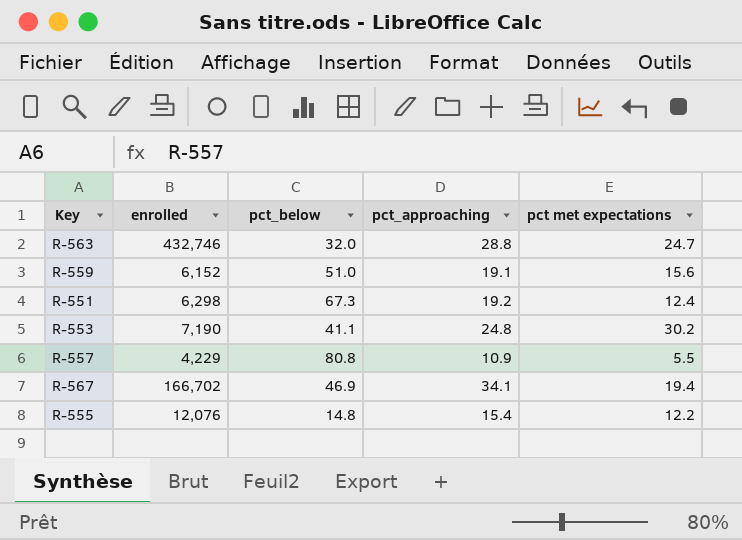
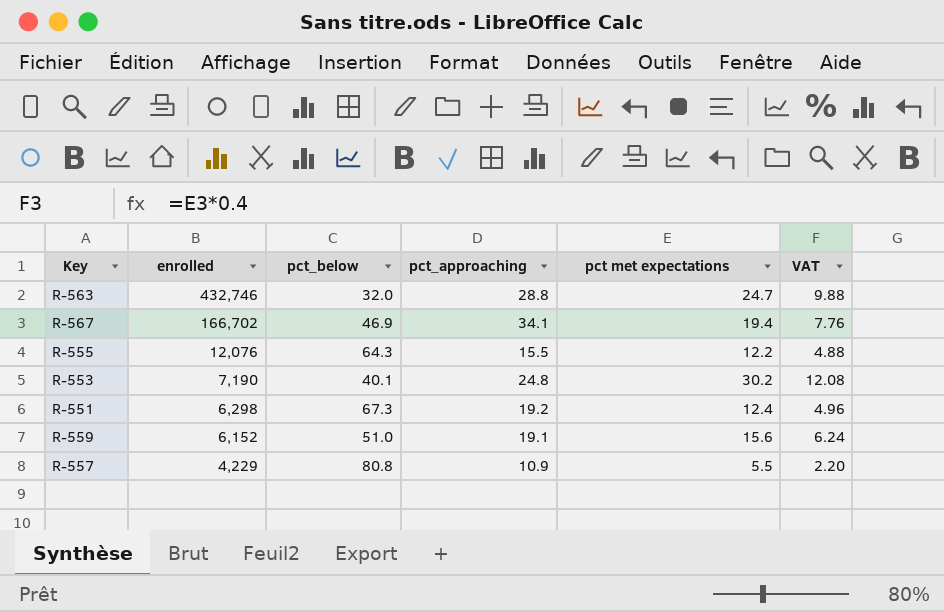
row order: none -> enrolled descending
column VAT | formula: none -> [pct met expectations] * 0.4
R-555 | pct_below: 14.8 -> 64.3
R-555 | pct_approaching: 15.4 -> 15.5
R-553 | pct_below: 41.1 -> 40.1

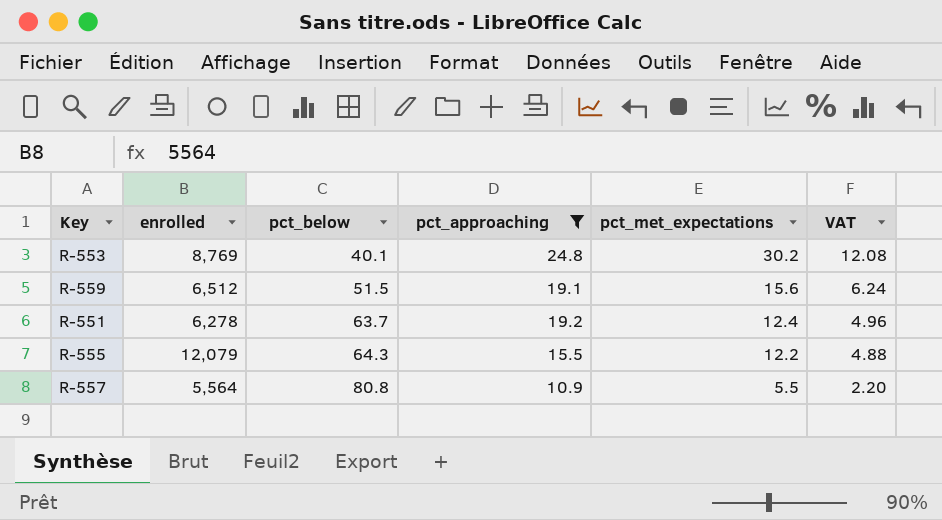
filter: none -> pct_approaching <= 24.8
row order: enrolled descending -> pct_below ascending
column name: pct met expectations -> pct_met_expectations
R-553 | enrolled: 7,190 -> 8,769
R-559 | enrolled: 6,152 -> 6,512
R-559 | pct_below: 51.0 -> 51.5
R-551 | enrolled: 6,298 -> 6,278
R-551 | pct_below: 67.3 -> 63.7
R-555 | enrolled: 12,076 -> 12,079
R-557 | enrolled: 4,229 -> 5,564

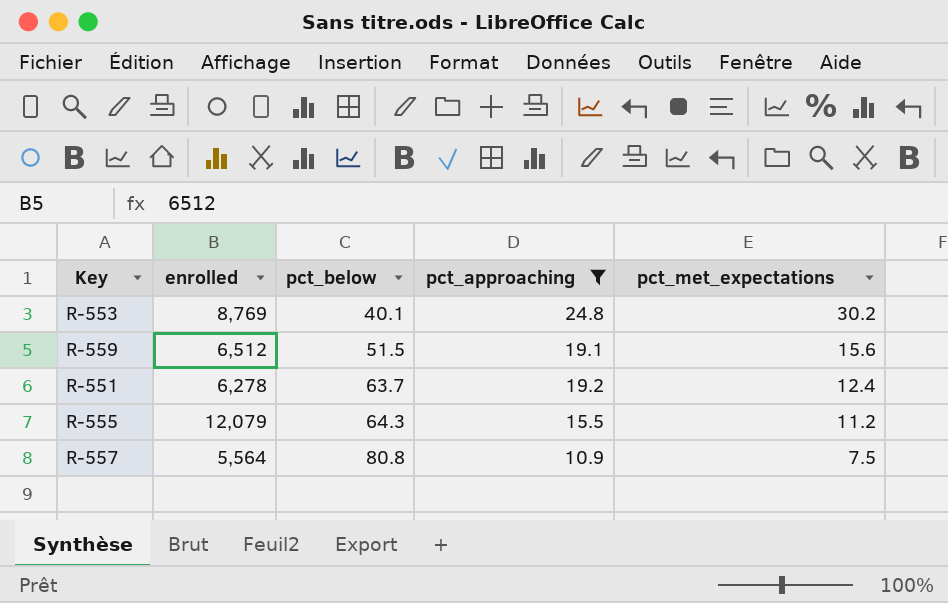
column VAT | formula: [pct_met_expectations] * 0.4 -> none
R-555 | pct_met_expectations: 12.2 -> 11.2
R-557 | pct_met_expectations: 5.5 -> 7.5

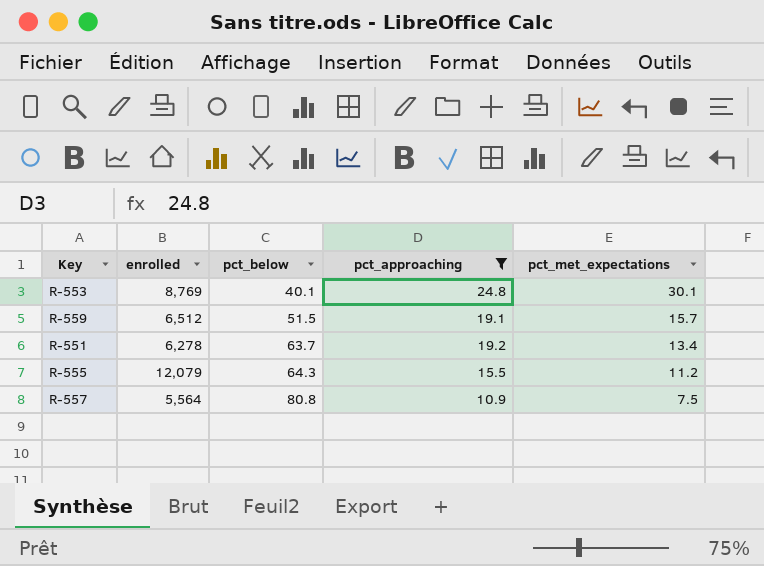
R-553 | pct_met_expectations: 30.2 -> 30.1
R-559 | pct_met_expectations: 15.6 -> 15.7
R-551 | pct_met_expectations: 12.4 -> 13.4

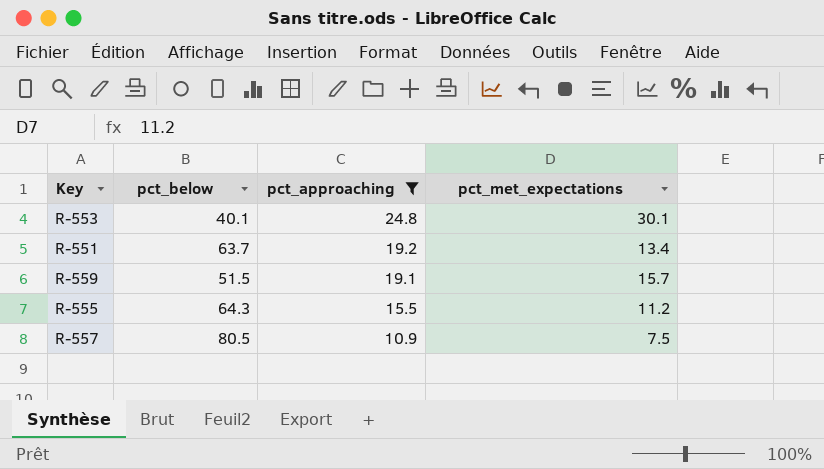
row order: pct_below ascending -> pct_approaching descending
column enrolled | position: 2 -> none
R-557 | pct_below: 80.8 -> 80.5

